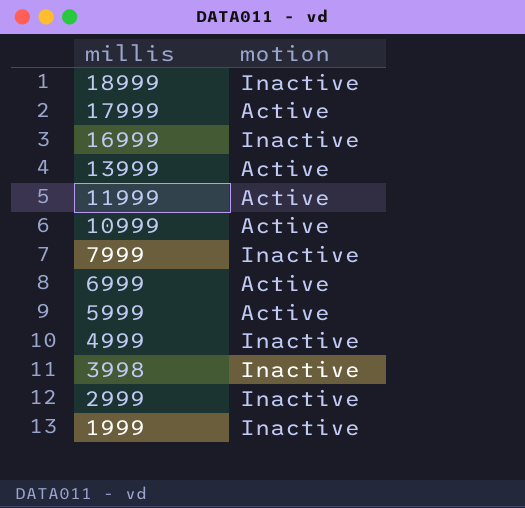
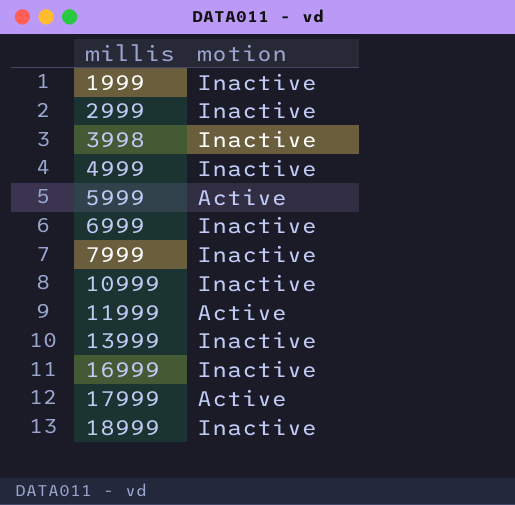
row order: millis descending -> millis ascending
6999 | motion: Active -> Inactive
10999 | motion: Active -> Inactive
13999 | motion: Active -> Inactive

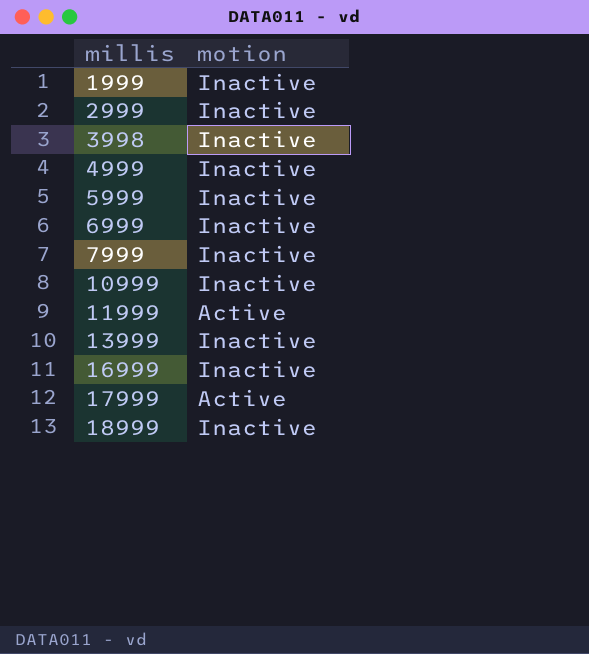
5999 | motion: Active -> Inactive

